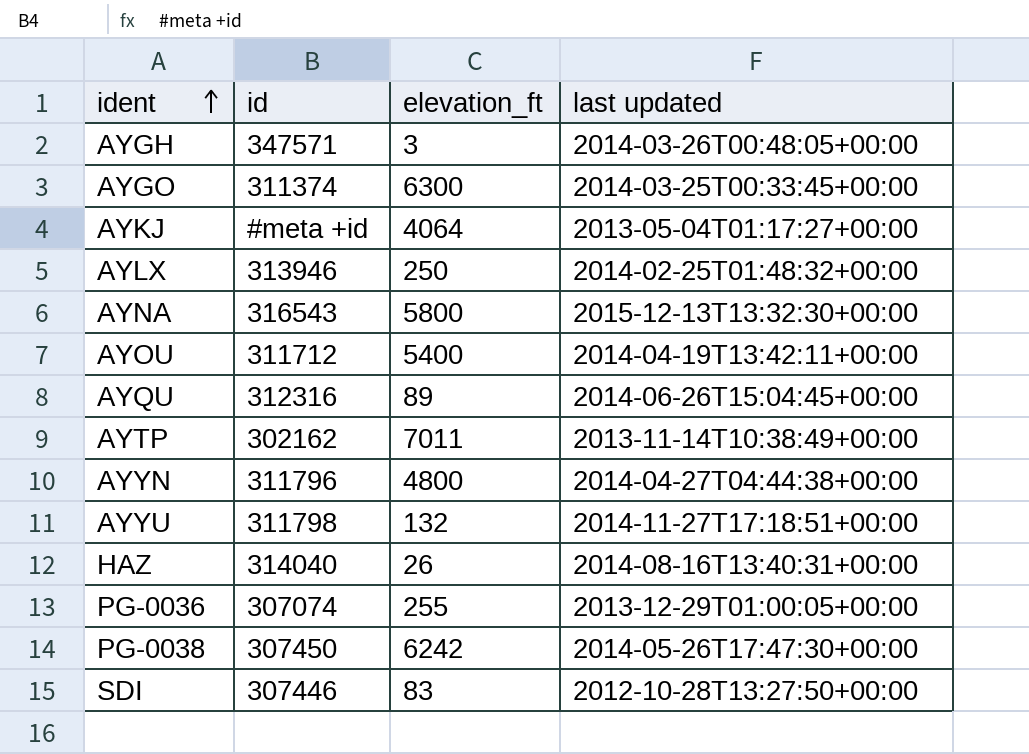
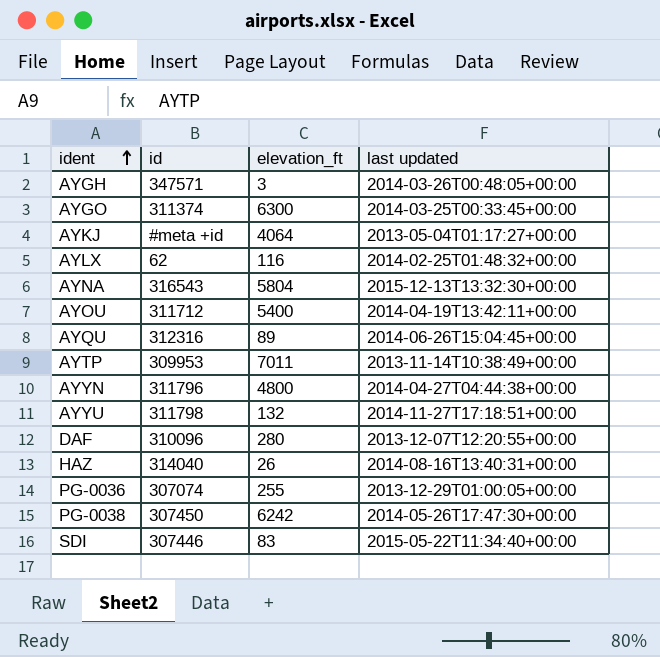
AYLX | id: 313946 -> 62
AYLX | elevation_ft: 250 -> 116
AYNA | elevation_ft: 5800 -> 5804
AYTP | id: 302162 -> 309953
row DAF: none -> 310096 | 280 | 2013-12-07T12:20:55+00:00
SDI | last updated: 2012-10-28T13:27:50+00:00 -> 2015-05-22T11:34:40+00:00

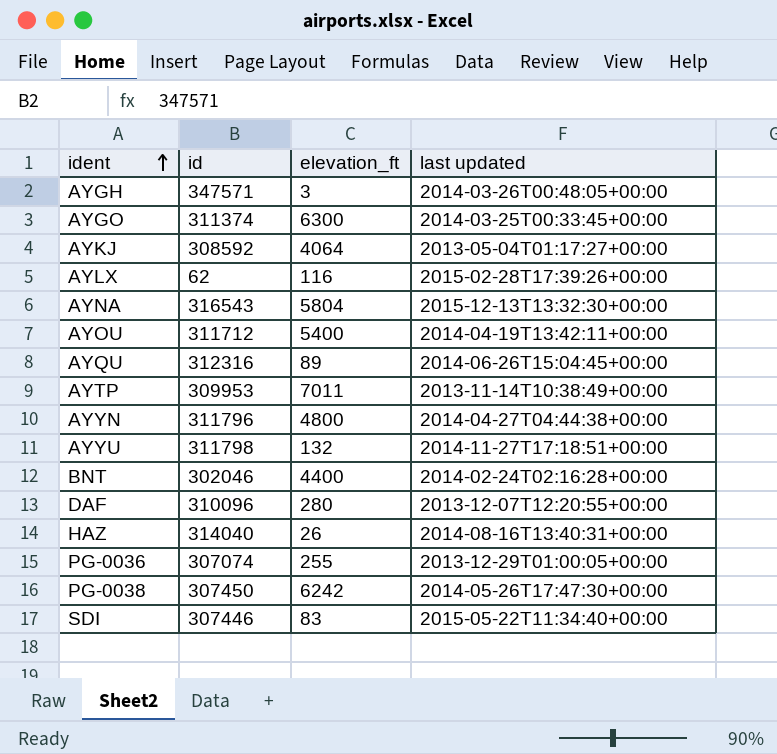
AYKJ | id: #meta +id -> 308592
AYLX | last updated: 2014-02-25T01:48:32+00:00 -> 2015-02-28T17:39:26+00:00
row BNT: none -> 302046 | 4400 | 2014-02-24T02:16:28+00:00

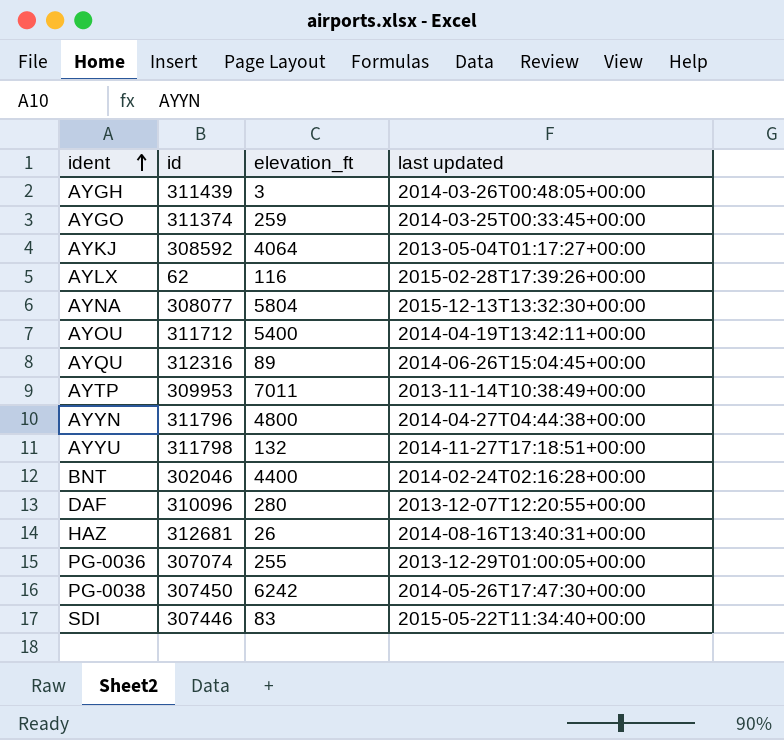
AYGH | id: 347571 -> 311439
AYGO | elevation_ft: 6300 -> 259
AYNA | id: 316543 -> 308077
HAZ | id: 314040 -> 312681

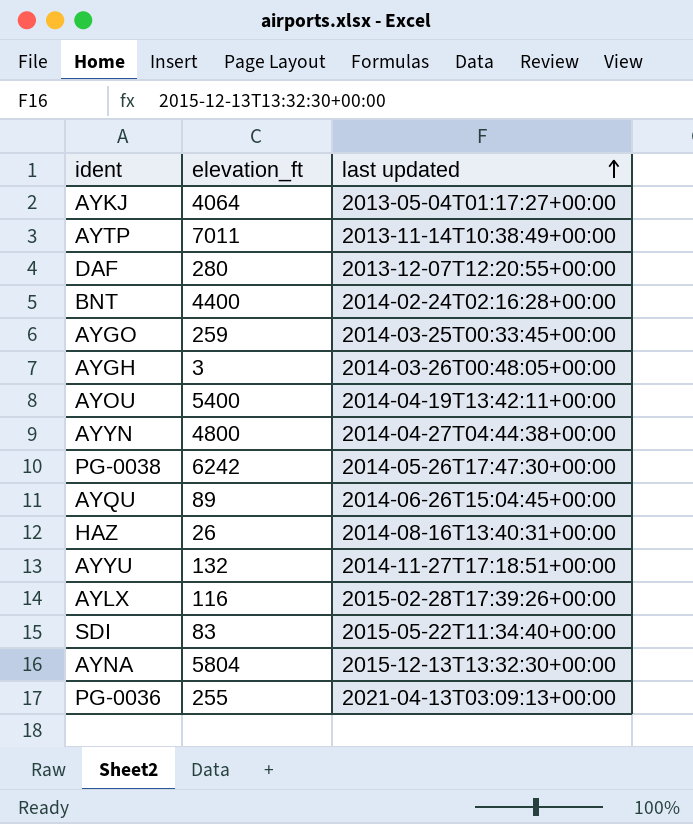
row order: ident ascending -> last updated ascending
column id | position: 2 -> none
PG-0036 | last updated: 2013-12-29T01:00:05+00:00 -> 2021-04-13T03:09:13+00:00

